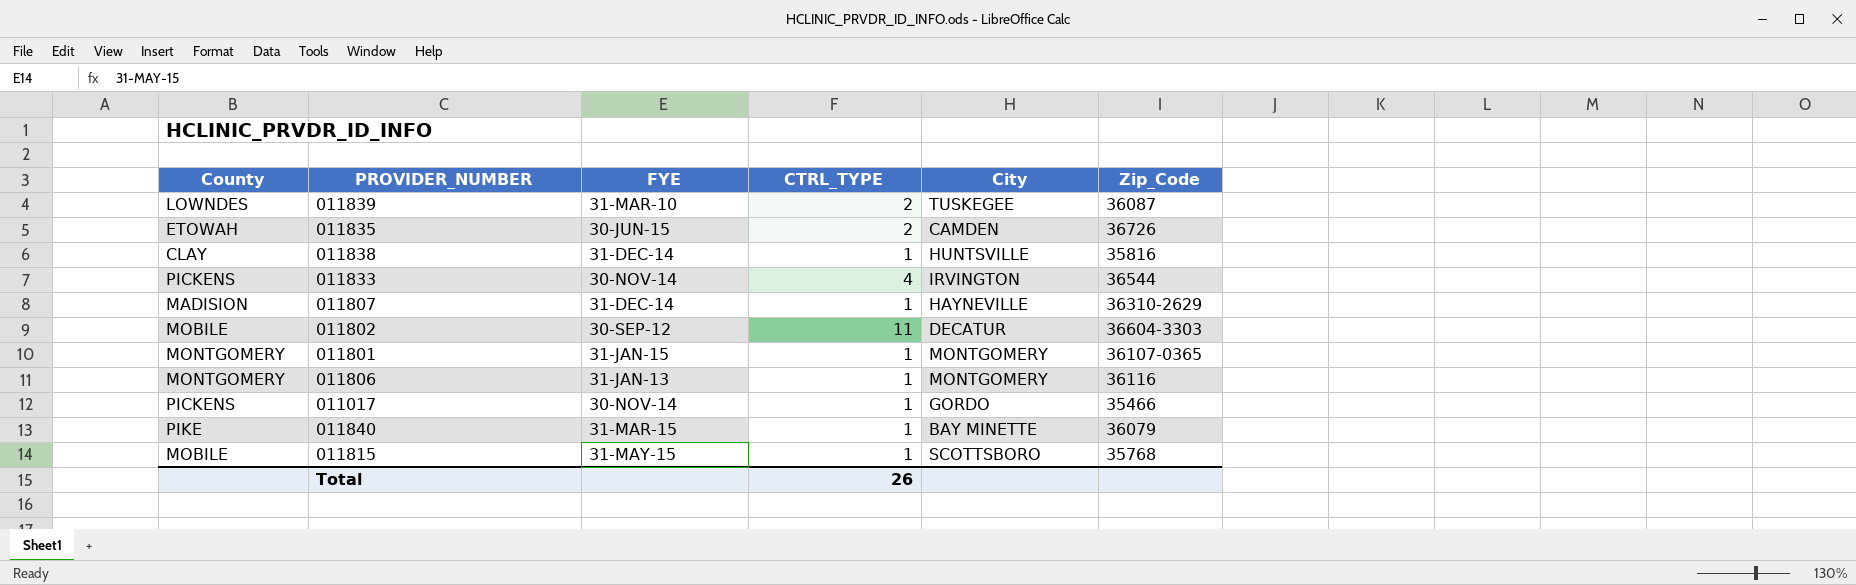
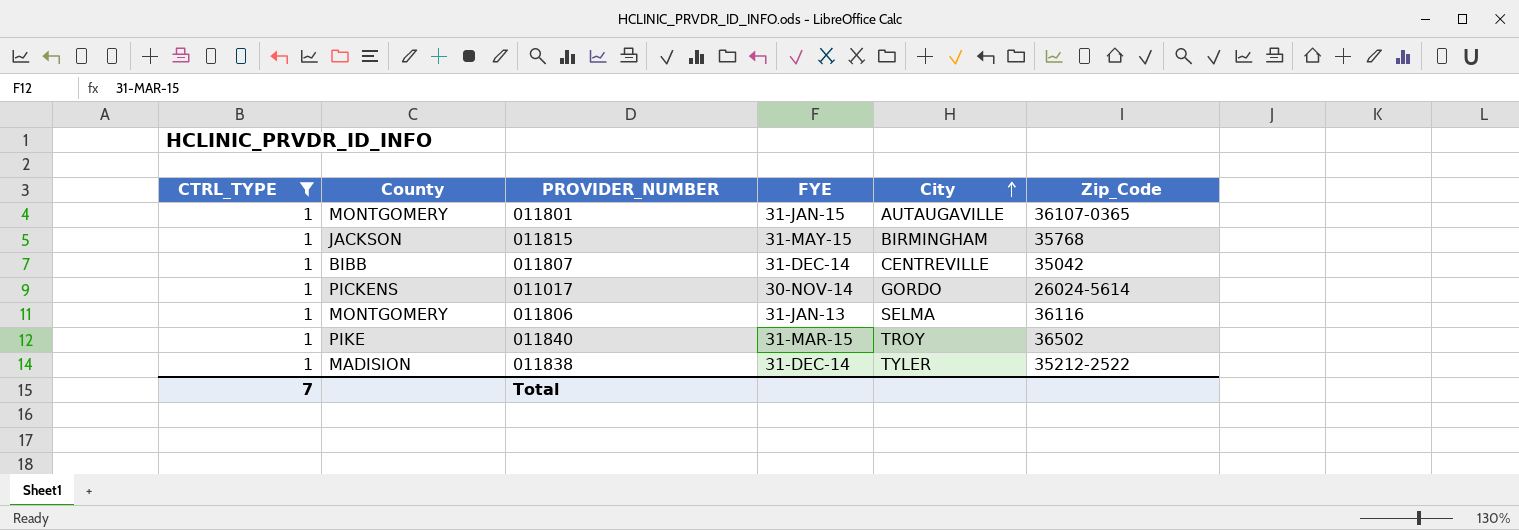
filter: none -> CTRL_TYPE = 1
row order: none -> City ascending
column CTRL_TYPE | position: 4 -> 1
011801 | City: MONTGOMERY -> AUTAUGAVILLE
011815 | County: MOBILE -> JACKSON
011815 | City: SCOTTSBORO -> BIRMINGHAM
011807 | County: MADISION -> BIBB
011807 | City: HAYNEVILLE -> CENTREVILLE
011807 | Zip_Code: 36310-2629 -> 35042
011017 | Zip_Code: 35466 -> 26024-5614
011806 | City: MONTGOMERY -> SELMA
011840 | City: BAY MINETTE -> TROY
011840 | Zip_Code: 36079 -> 36502
011838 | County: CLAY -> MADISION
011838 | City: HUNTSVILLE -> TYLER
011838 | Zip_Code: 35816 -> 35212-2522
Total | CTRL_TYPE: 26 -> 7

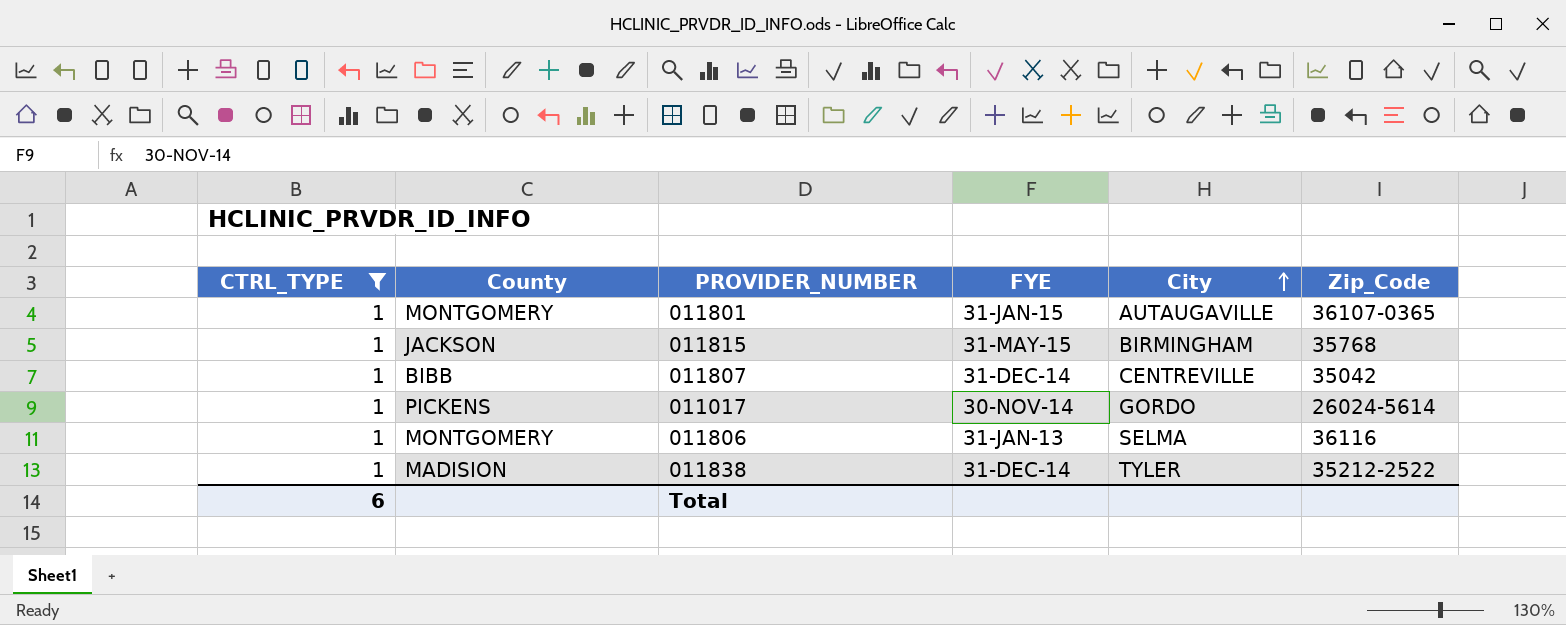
row 011840: 1 | PIKE | 31-MAR-15 | TROY | 36502 -> none
Total | CTRL_TYPE: 7 -> 6

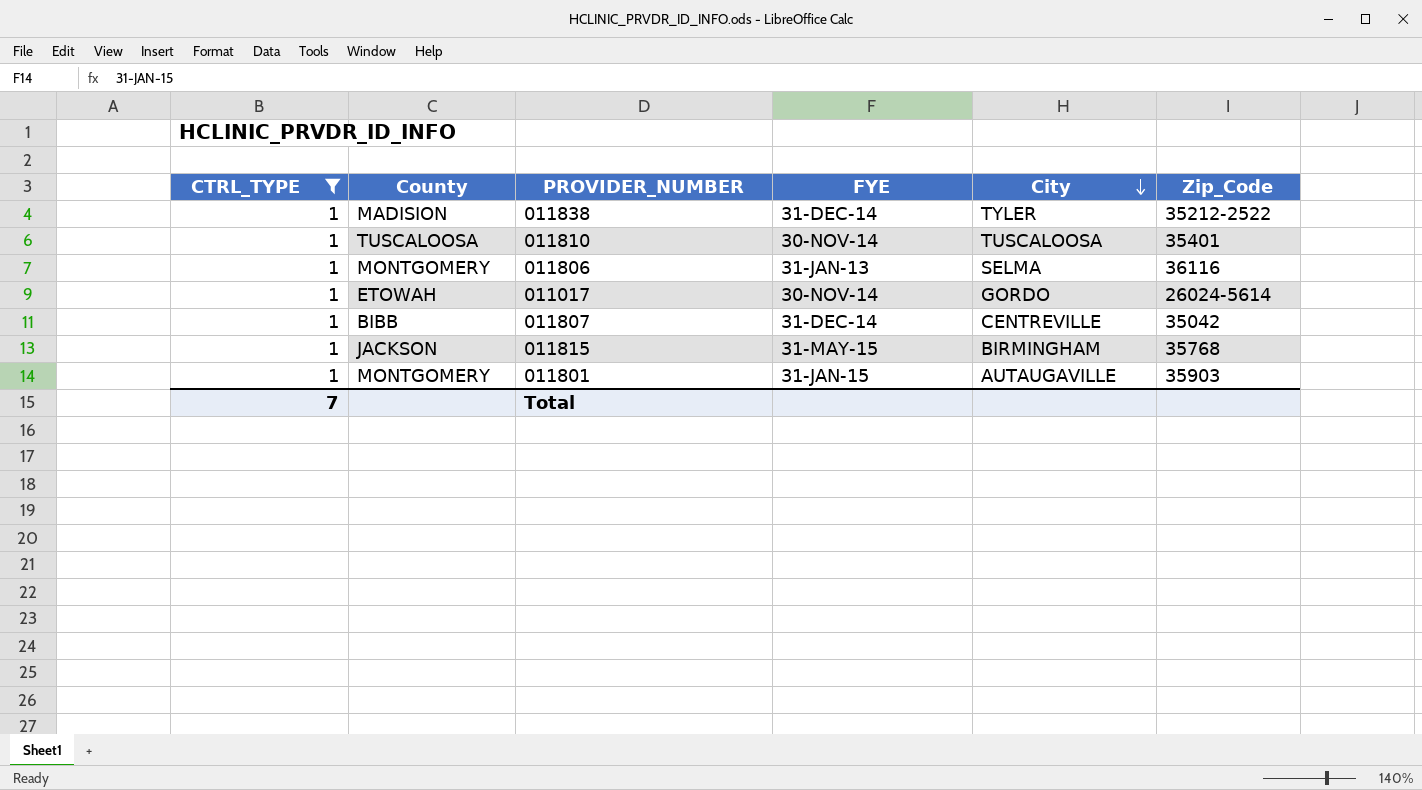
row order: City ascending -> City descending
row 011810: none -> 1 | TUSCALOOSA | 30-NOV-14 | TUSCALOOSA | 35401
011017 | County: PICKENS -> ETOWAH
011801 | Zip_Code: 36107-0365 -> 35903
Total | CTRL_TYPE: 6 -> 7

